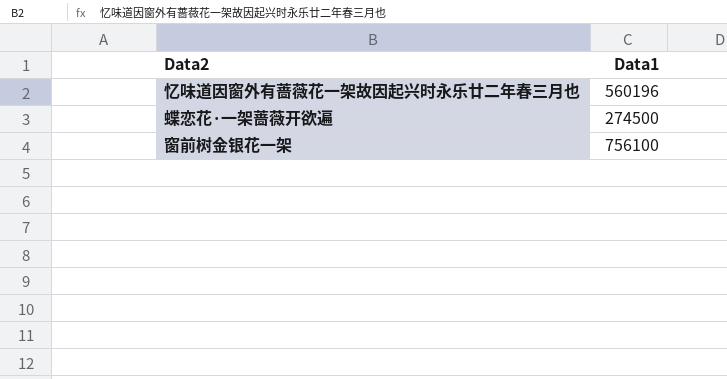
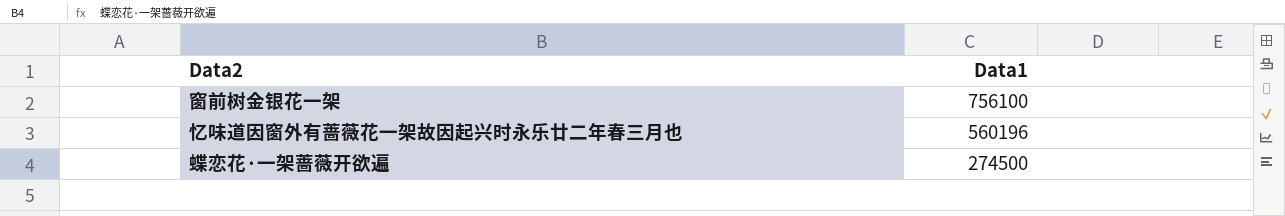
row order: none -> Data1 descending

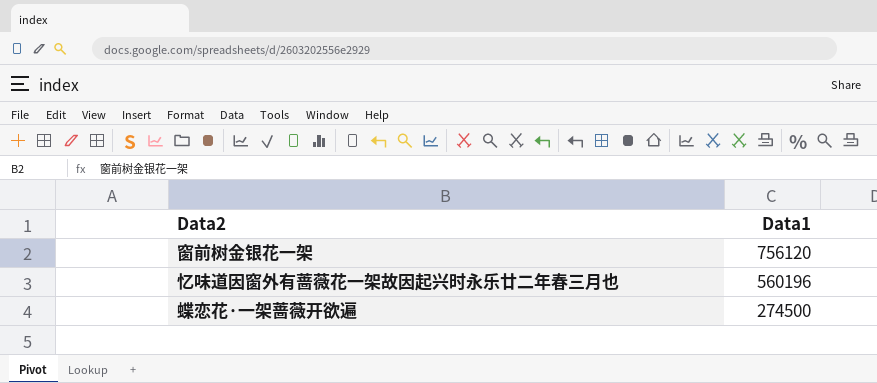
窗前树金银花一架 | Data1: 756100 -> 756120

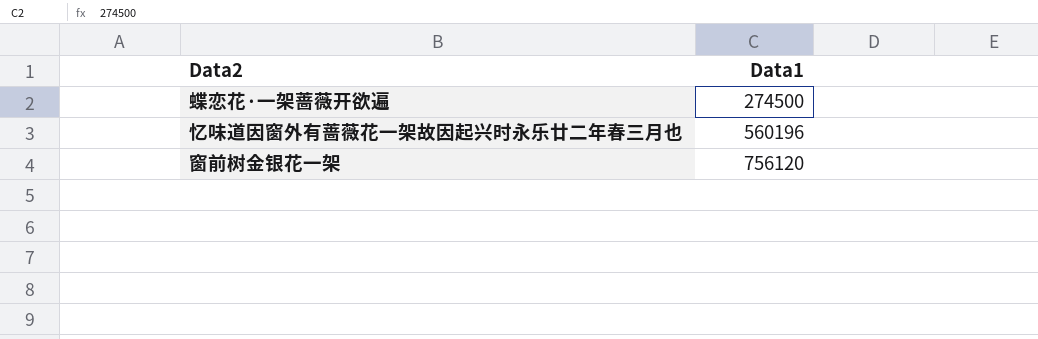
row order: Data1 descending -> Data1 ascending

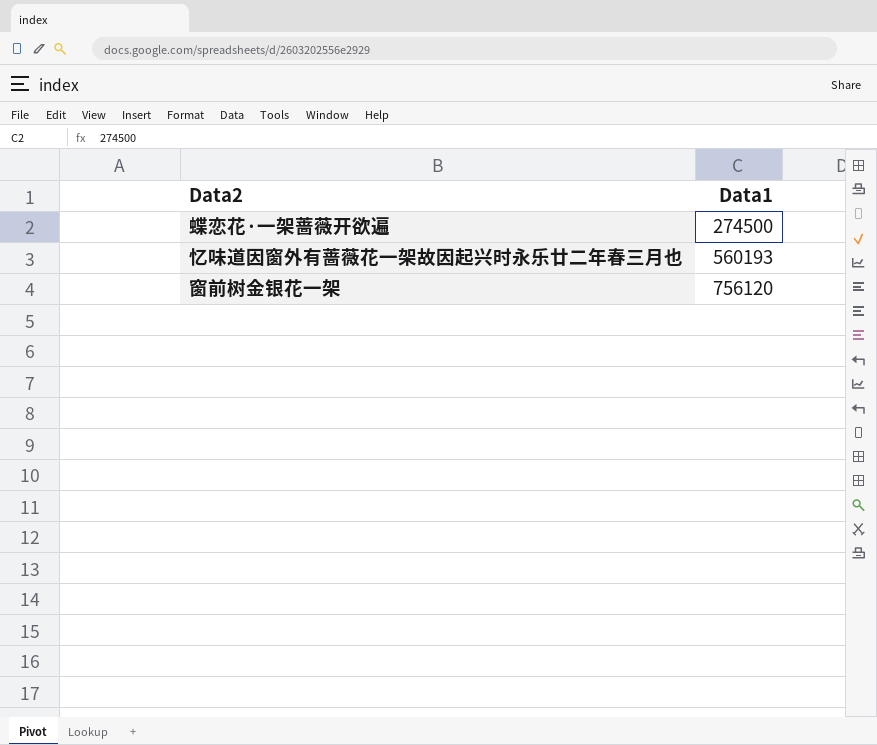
忆味道因窗外有蔷薇花一架故因起兴时永乐廿二年春三月也 | Data1: 560196 -> 560193

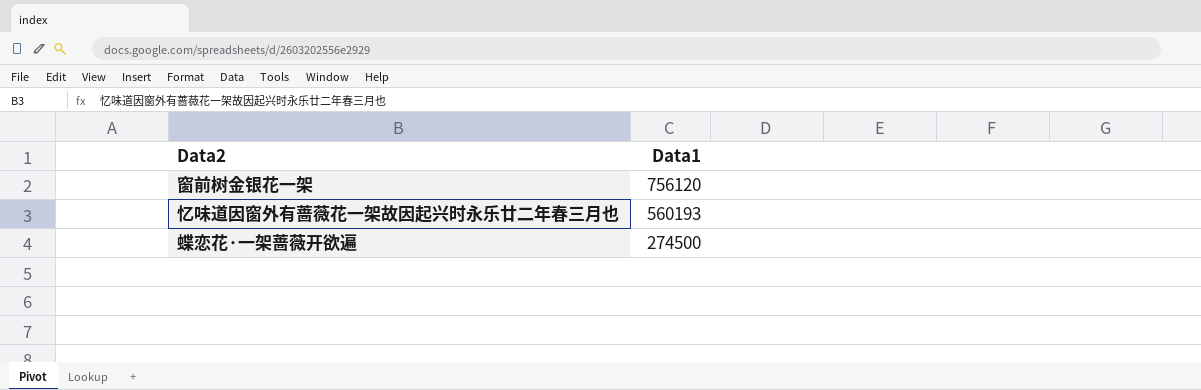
row order: Data1 ascending -> Data1 descending

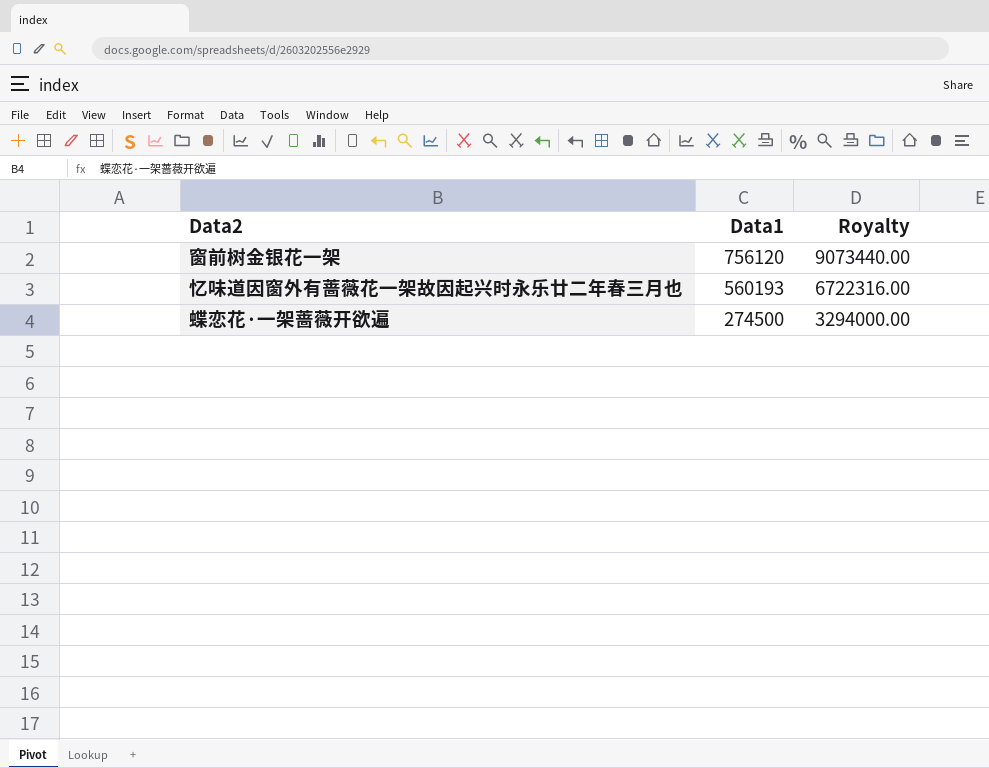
column Royalty | formula: none -> [Data1] * 12

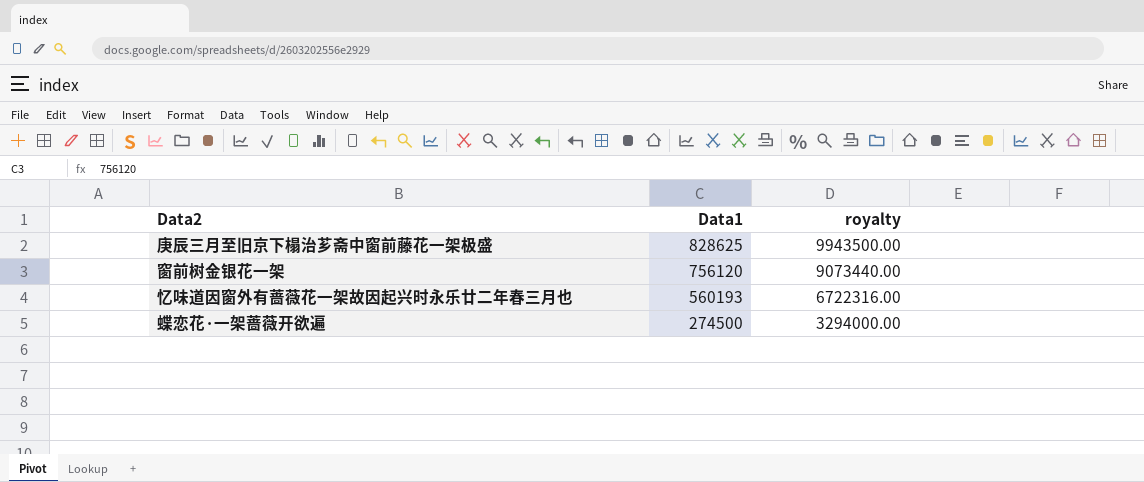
column name: Royalty -> royalty
row 庚辰三月至旧京下榻治芗斋中窗前藤花一架极盛: none -> 828625 | 9943500.00

